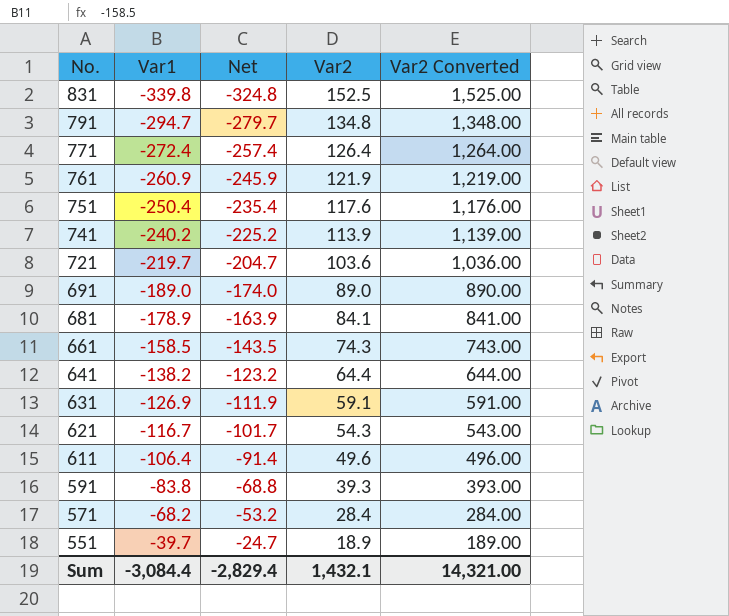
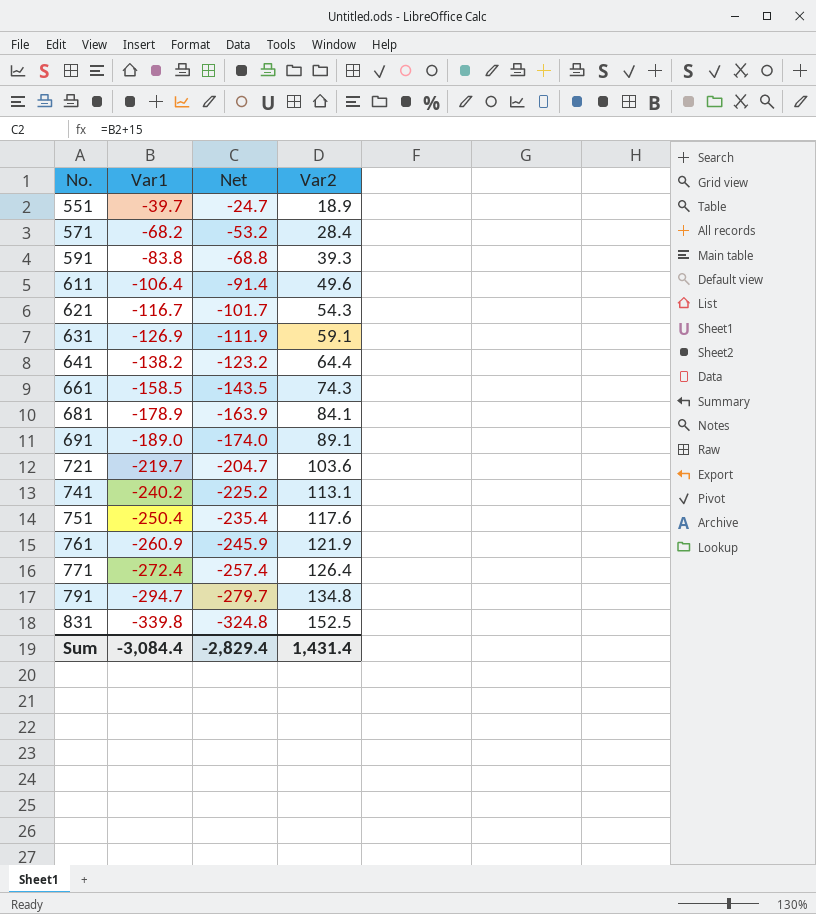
row order: No. descending -> No. ascending
column Var2 Converted | formula: [Var2] * 10 -> none
691 | Var2: 89.0 -> 89.1
741 | Var2: 113.9 -> 113.1
Sum | Var2: 1,432.1 -> 1,431.4

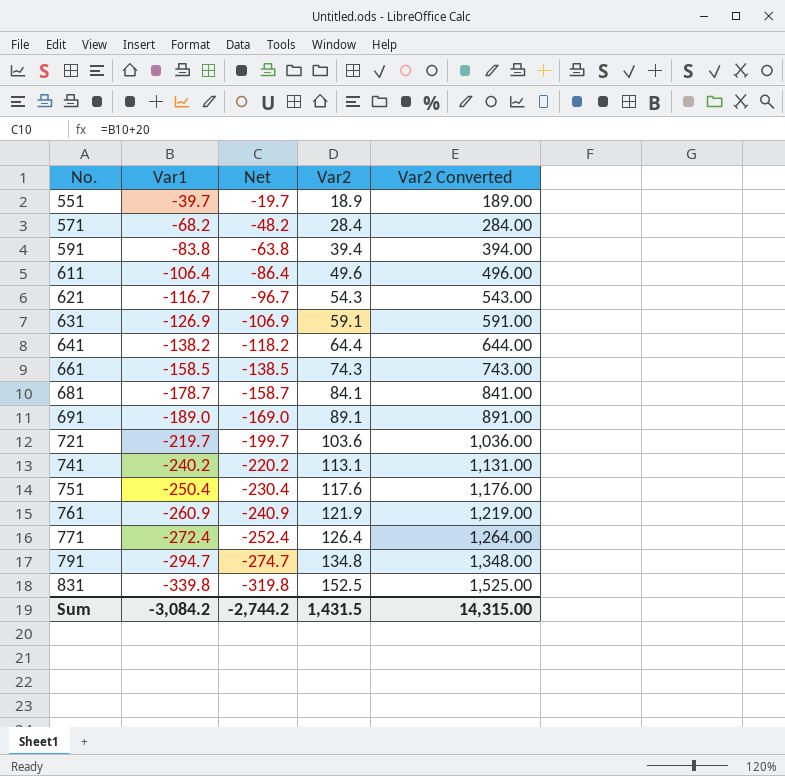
column Net | formula: [Var1] + 15 -> [Var1] + 20
column Var2 Converted | formula: none -> [Var2] * 10
591 | Var2: 39.3 -> 39.4
681 | Var1: -178.9 -> -178.7
Sum | Var1: -3,084.4 -> -3,084.2
Sum | Net: -2,829.4 -> -2,744.2
Sum | Var2: 1,431.4 -> 1,431.5

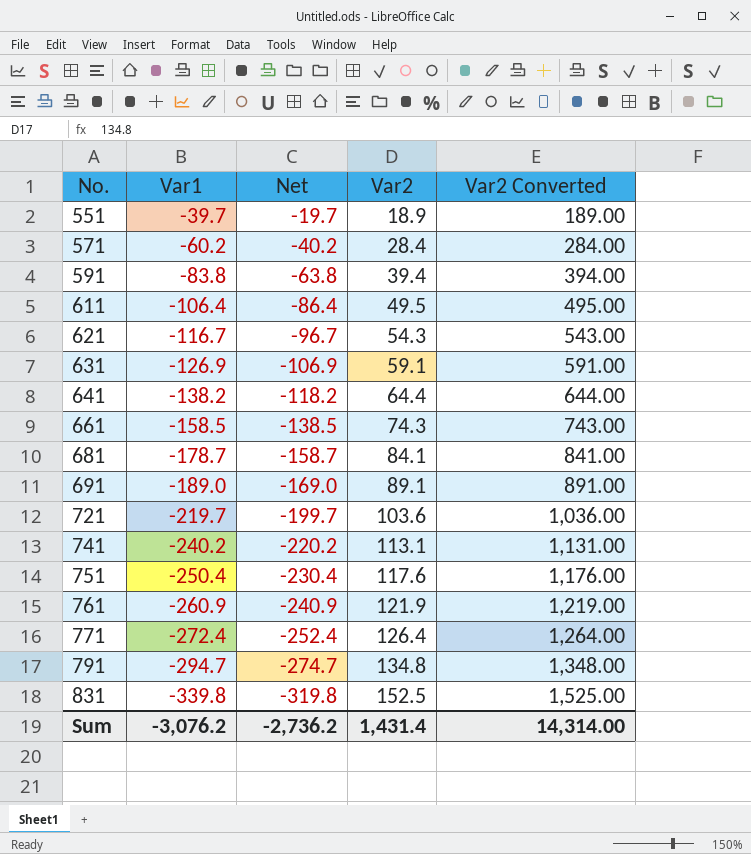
571 | Var1: -68.2 -> -60.2
571 | Net: -48.2 -> -40.2
611 | Var2: 49.6 -> 49.5
611 | Var2 Converted: 496.00 -> 495.00
Sum | Var1: -3,084.2 -> -3,076.2
Sum | Net: -2,744.2 -> -2,736.2
Sum | Var2: 1,431.5 -> 1,431.4
Sum | Var2 Converted: 14,315.00 -> 14,314.00

